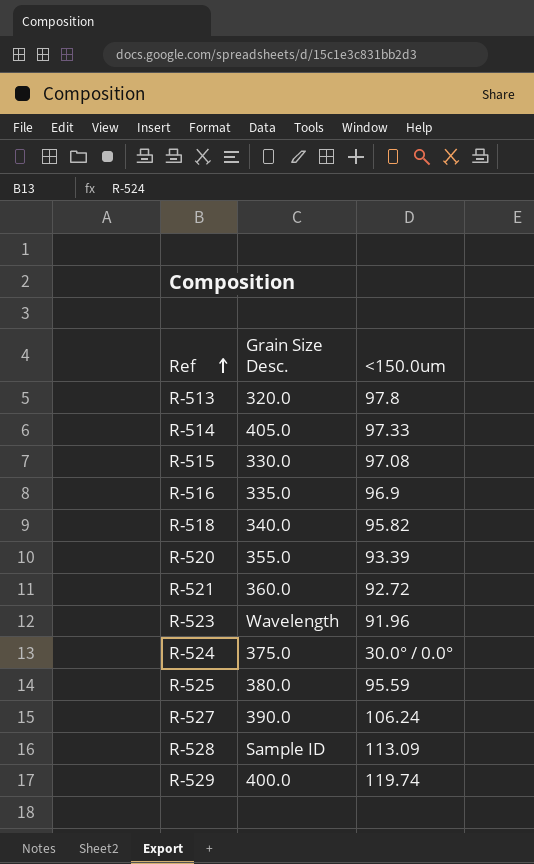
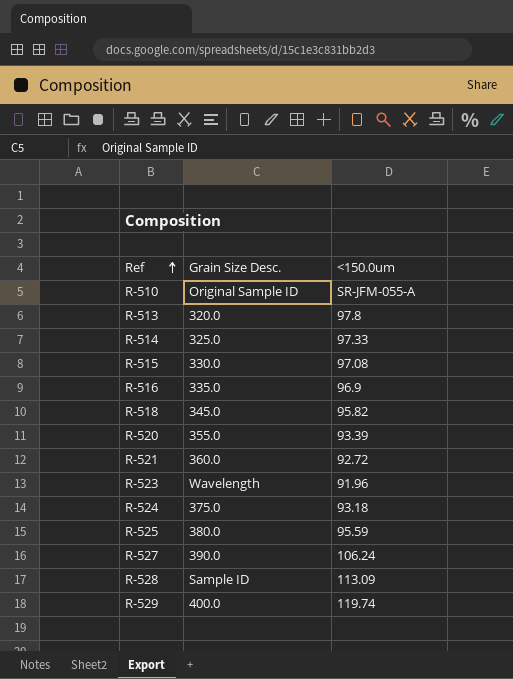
row R-510: none -> Original Sample ID | SR-JFM-055-A
R-514 | Grain Size Desc.: 405.0 -> 325.0
R-518 | Grain Size Desc.: 340.0 -> 345.0
R-524 | <150.0um: 30.0° / 0.0° -> 93.18

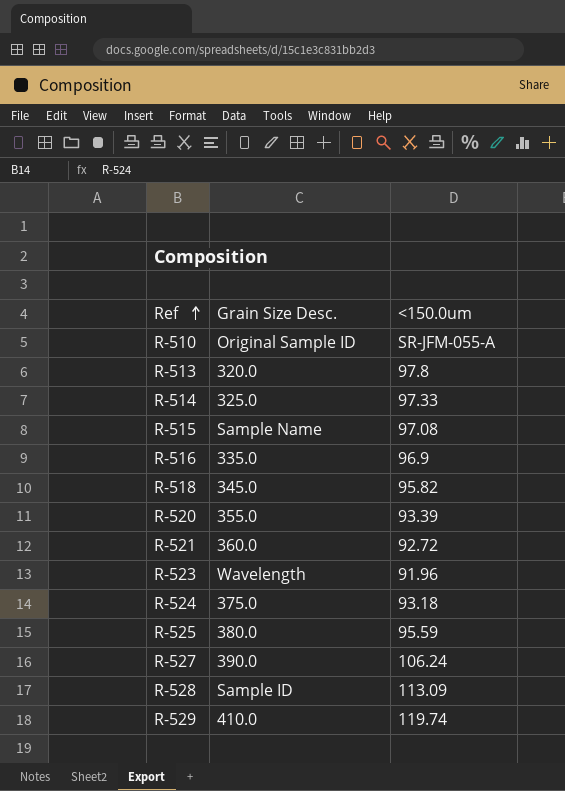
R-515 | Grain Size Desc.: 330.0 -> Sample Name
R-529 | Grain Size Desc.: 400.0 -> 410.0

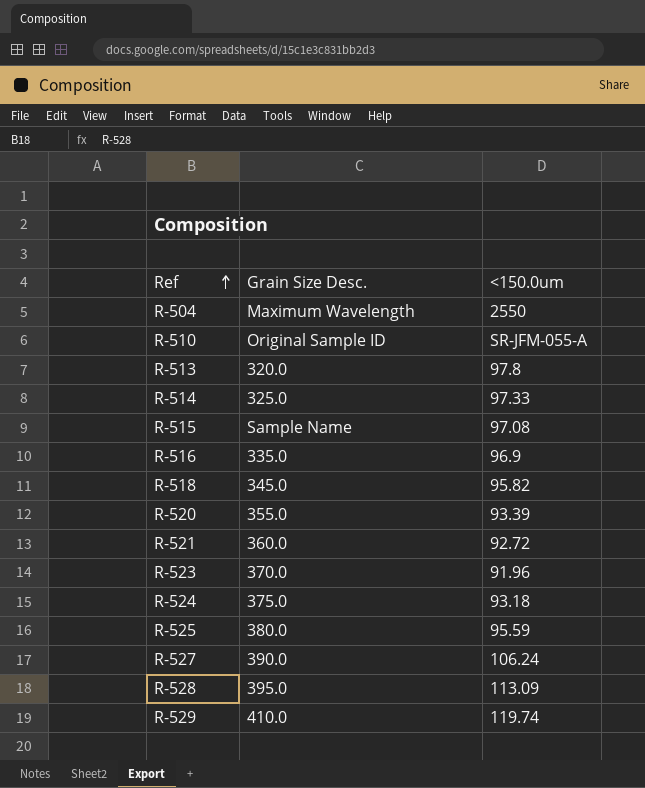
row R-504: none -> Maximum Wavelength | 2550
R-523 | Grain Size Desc.: Wavelength -> 370.0
R-528 | Grain Size Desc.: Sample ID -> 395.0

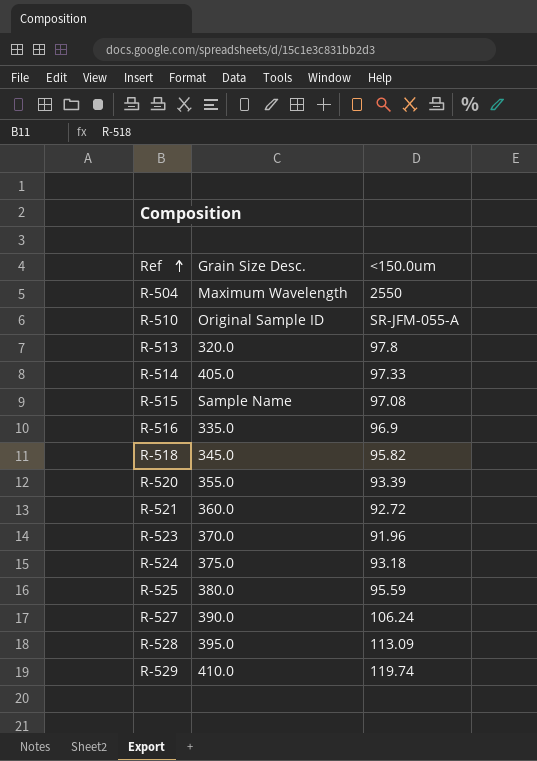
R-514 | Grain Size Desc.: 325.0 -> 405.0

